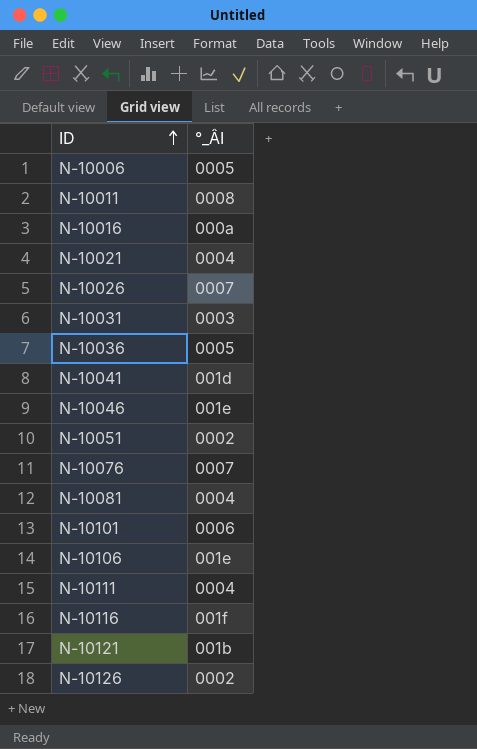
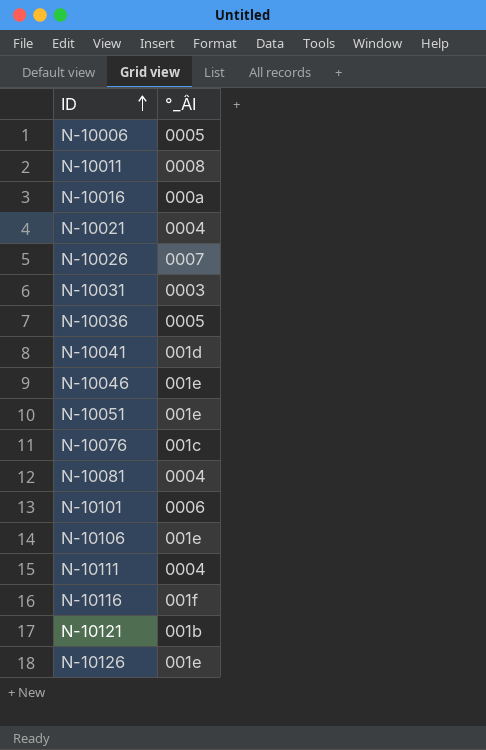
N-10051 | °_ÂI: 0002 -> 001e
N-10076 | °_ÂI: 0007 -> 001c
N-10126 | °_ÂI: 0002 -> 001e

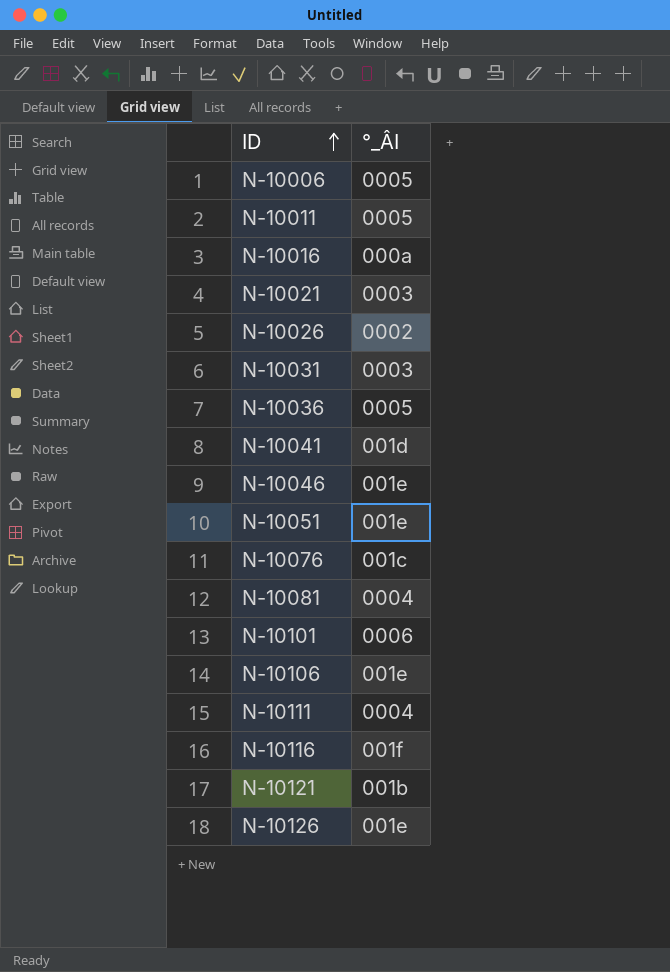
N-10011 | °_ÂI: 0008 -> 0005
N-10021 | °_ÂI: 0004 -> 0003
N-10026 | °_ÂI: 0007 -> 0002

